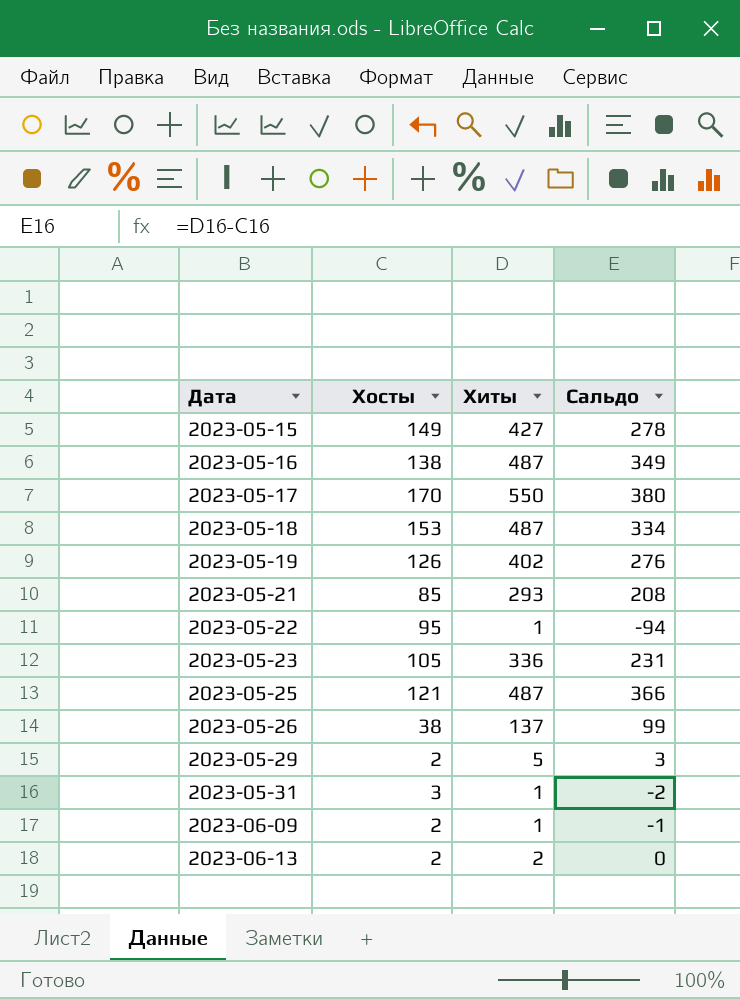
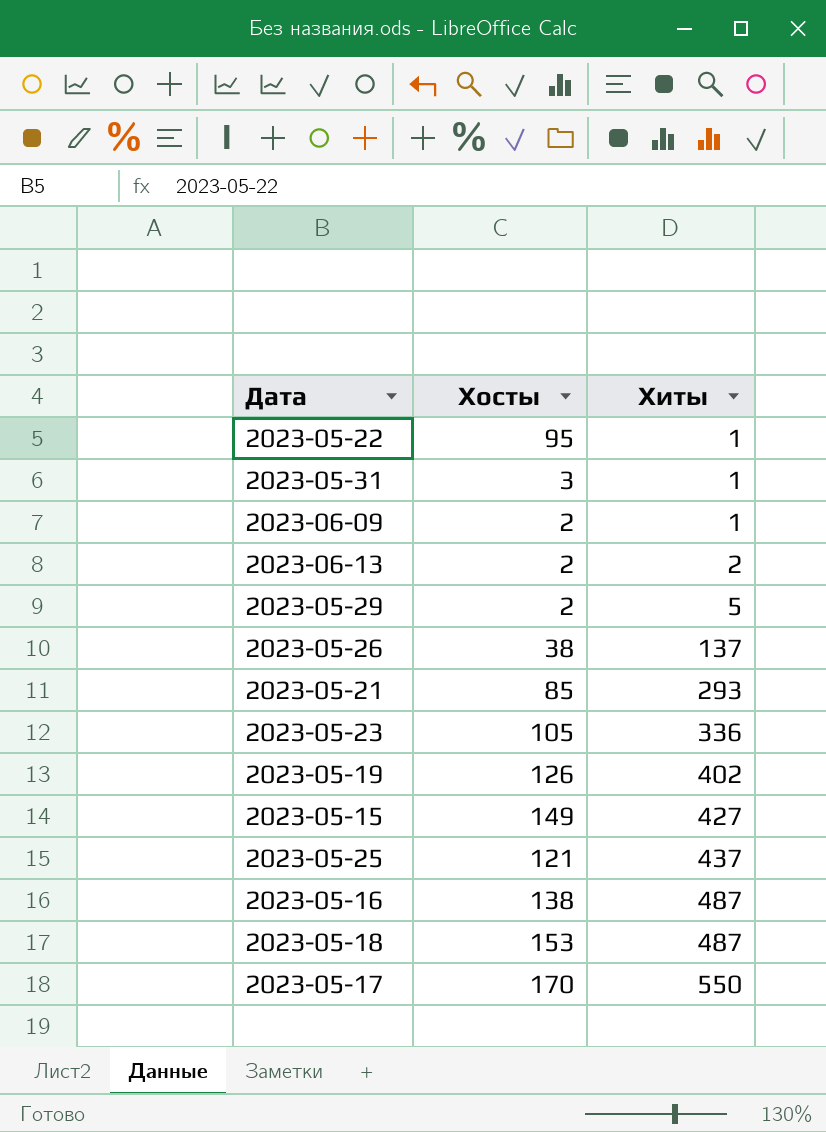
row order: Дата ascending -> Хиты ascending
column Сальдо | formula: [Хиты] - [Хосты] -> none
2023-05-25 | Хиты: 487 -> 437

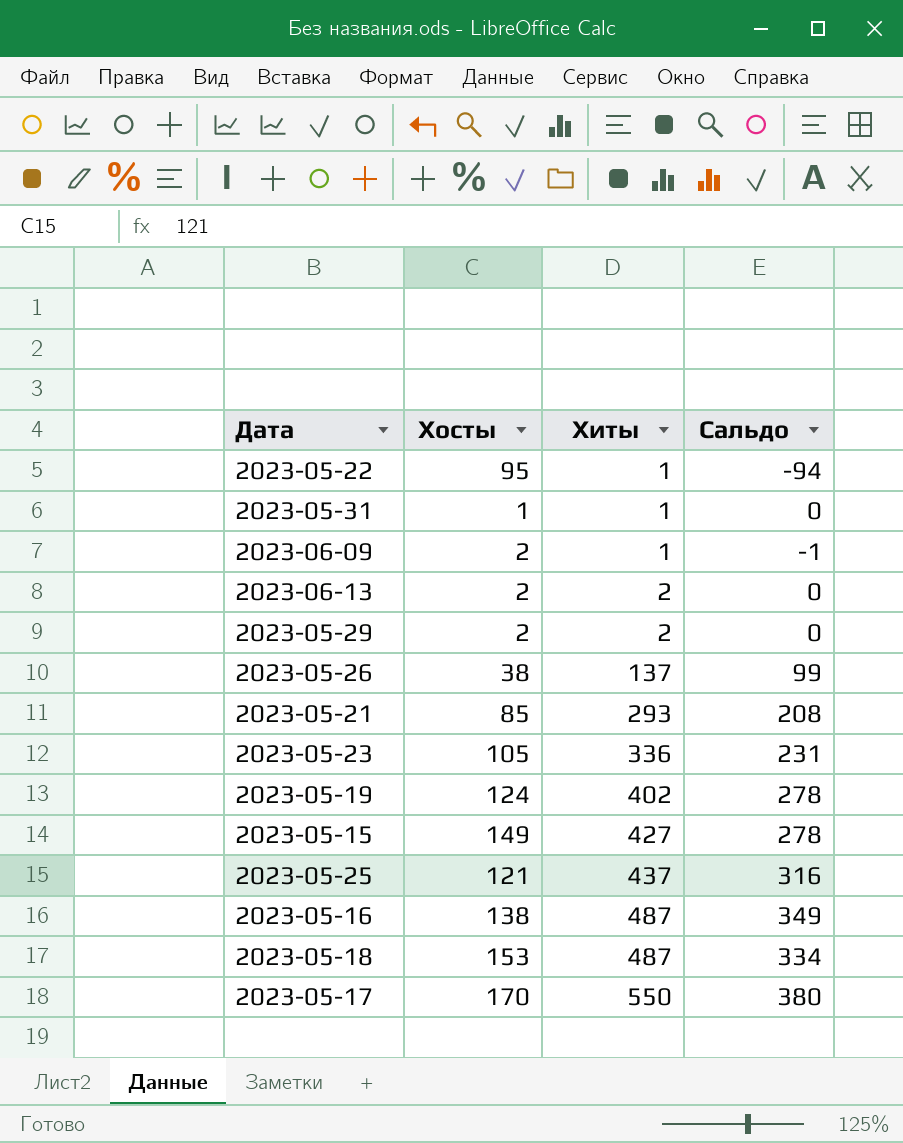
column Сальдо | formula: none -> [Хиты] - [Хосты]
2023-05-31 | Хосты: 3 -> 1
2023-05-29 | Хиты: 5 -> 2
2023-05-19 | Хосты: 126 -> 124

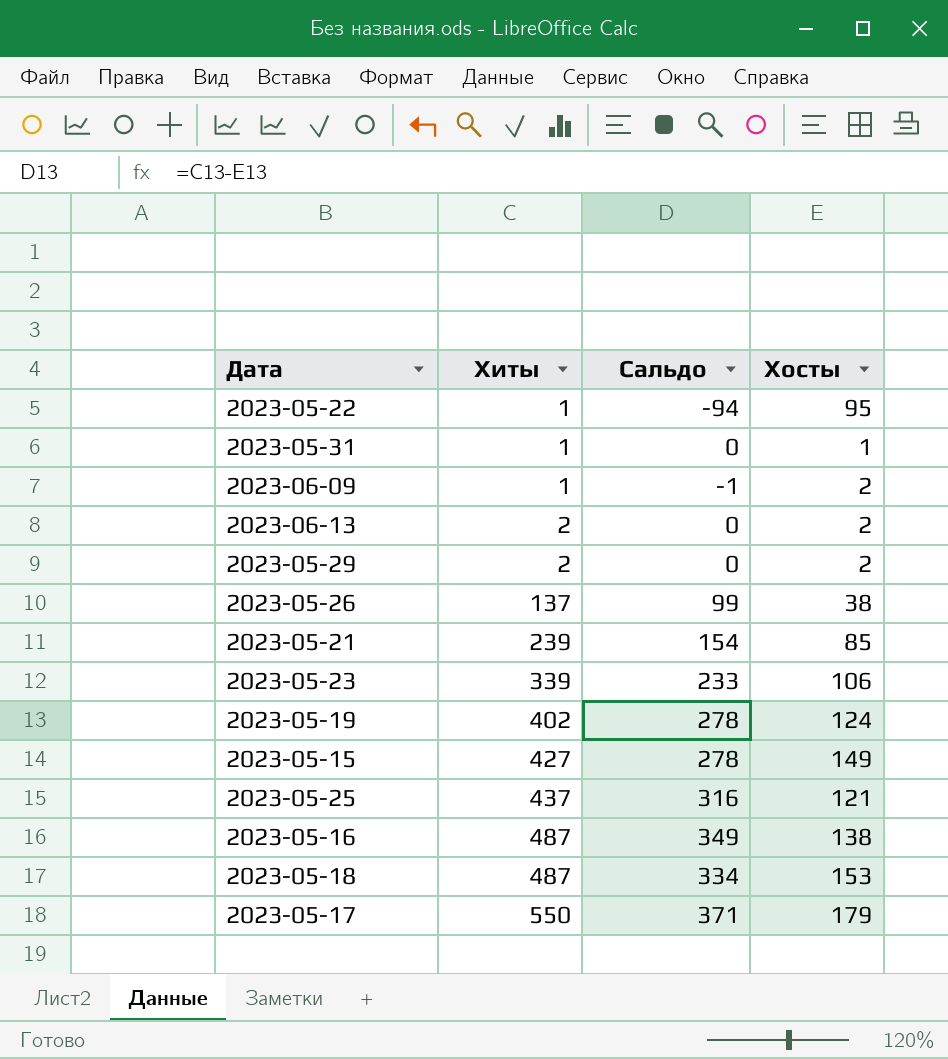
column Хосты | position: 2 -> 4
2023-05-21 | Хиты: 293 -> 239
2023-05-21 | Сальдо: 208 -> 154
2023-05-23 | Хиты: 336 -> 339
2023-05-23 | Сальдо: 231 -> 233
2023-05-23 | Хосты: 105 -> 106
2023-05-17 | Сальдо: 380 -> 371
2023-05-17 | Хосты: 170 -> 179

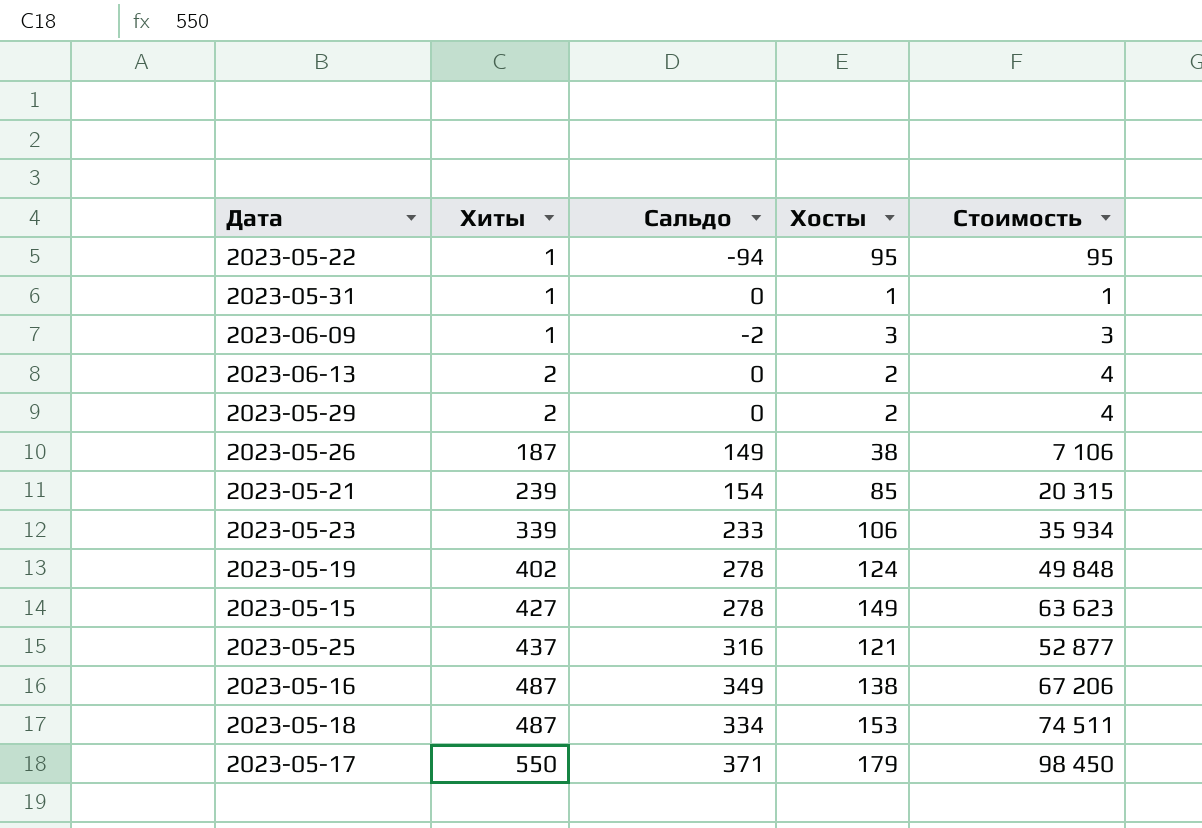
column Стоимость | formula: none -> [Хиты] * [Хосты]
2023-06-09 | Сальдо: -1 -> -2
2023-06-09 | Хосты: 2 -> 3
2023-05-26 | Хиты: 137 -> 187
2023-05-26 | Сальдо: 99 -> 149

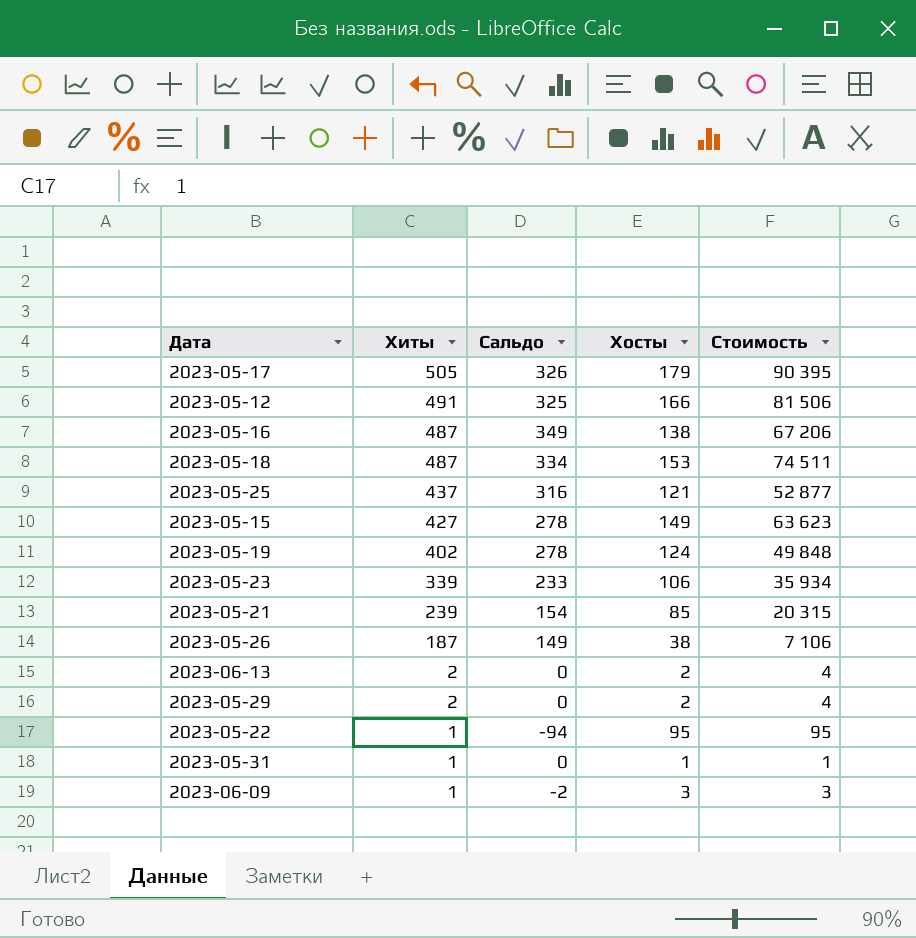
row order: Хиты ascending -> Хиты descending
2023-05-17 | Хиты: 550 -> 505
2023-05-17 | Сальдо: 371 -> 326
2023-05-17 | Стоимость: 98 450 -> 90 395
row 2023-05-12: none -> 491 | 325 | 166 | 81 506

